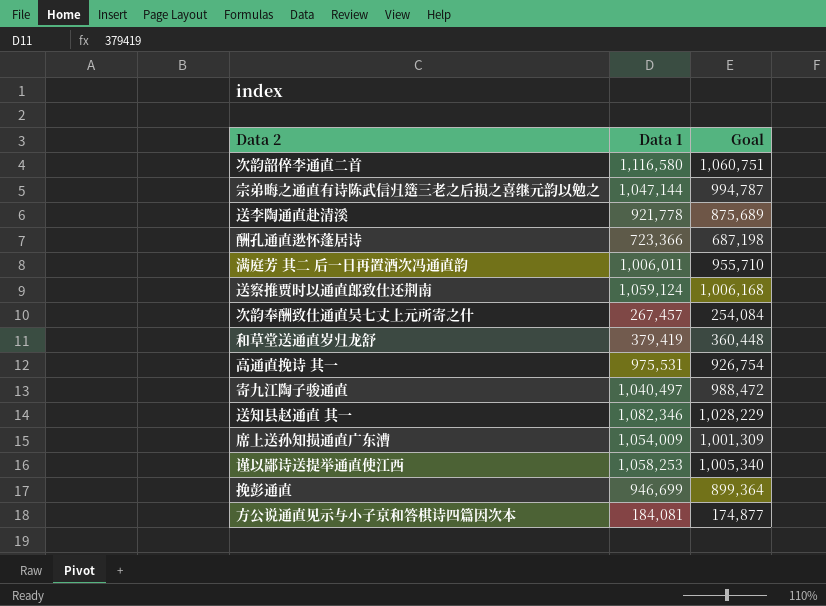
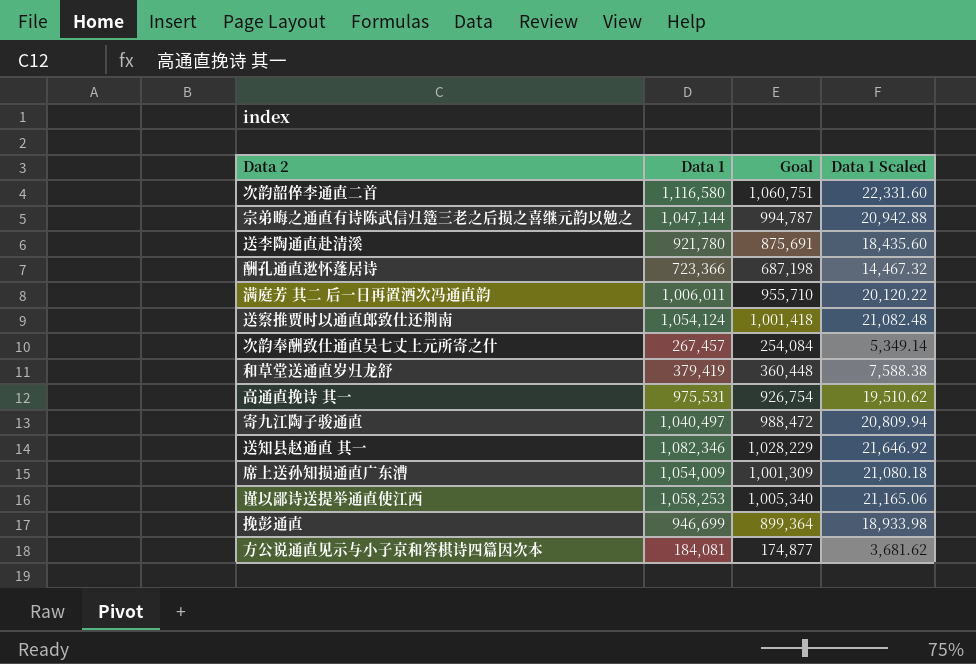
column Data 1 Scaled | formula: none -> [Data 1] * 0.02
送李陶通直赴清溪 | Data 1: 921,778 -> 921,780
送李陶通直赴清溪 | Goal: 875,689 -> 875,691
送察推贾时以通直郎致仕还荆南 | Data 1: 1,059,124 -> 1,054,124
送察推贾时以通直郎致仕还荆南 | Goal: 1,006,168 -> 1,001,418

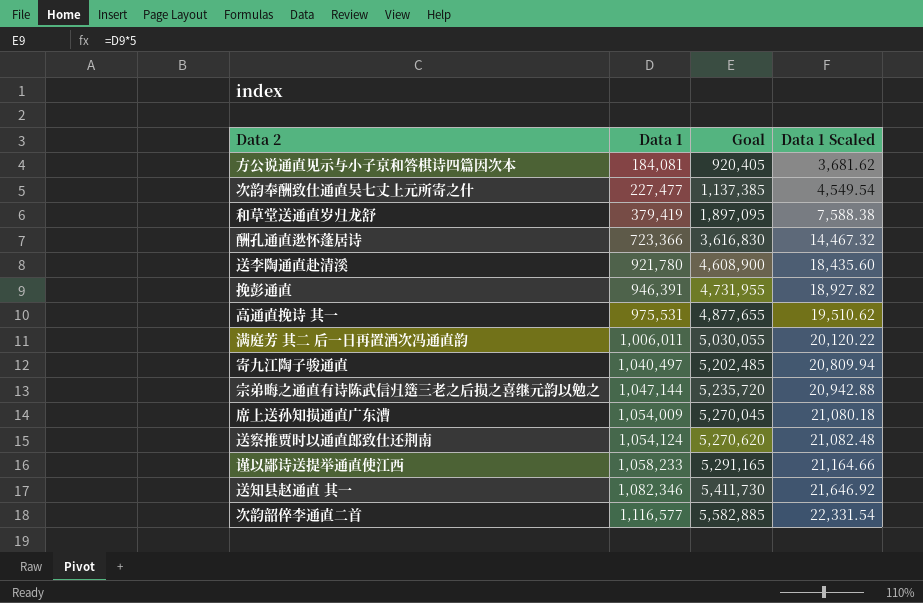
row order: none -> Data 1 ascending
column Goal | formula: [Data 1] * 0.95 -> [Data 1] * 5
次韵奉酬致仕通直吴七丈上元所寄之什 | Data 1: 267,457 -> 227,477
次韵奉酬致仕通直吴七丈上元所寄之什 | Data 1 Scaled: 5,349.14 -> 4,549.54
挽彭通直 | Data 1: 946,699 -> 946,391
挽彭通直 | Data 1 Scaled: 18,933.98 -> 18,927.82
谨以鄙诗送提举通直使江西 | Data 1: 1,058,253 -> 1,058,233
谨以鄙诗送提举通直使江西 | Data 1 Scaled: 21,165.06 -> 21,164.66
次韵韶倅李通直二首 | Data 1: 1,116,580 -> 1,116,577
次韵韶倅李通直二首 | Data 1 Scaled: 22,331.60 -> 22,331.54

